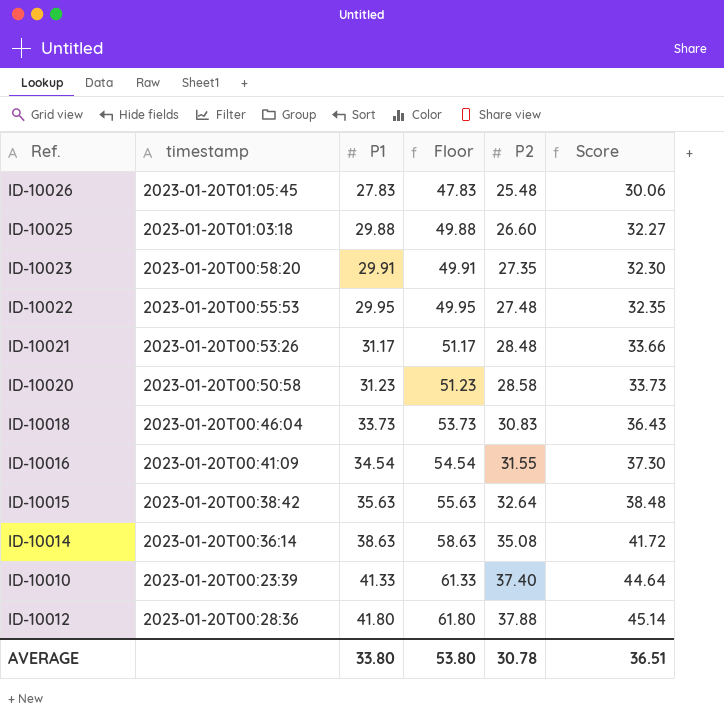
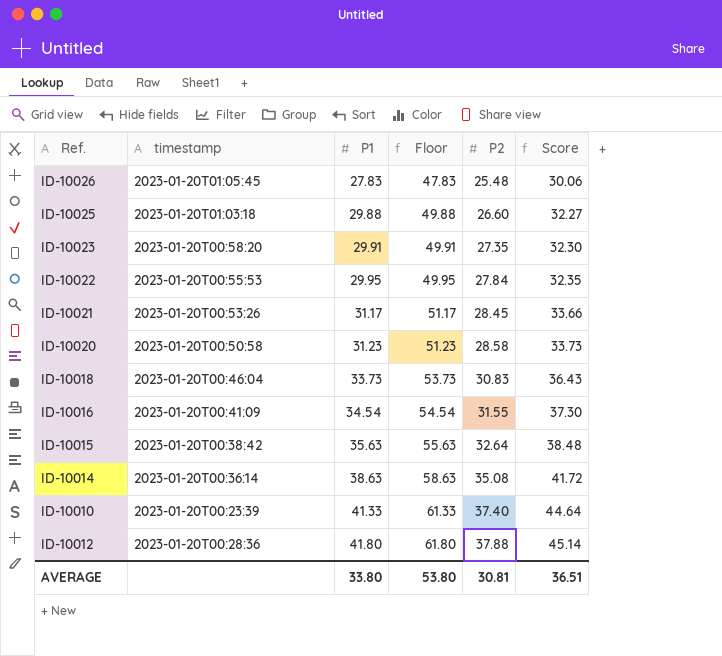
ID-10022 | P2: 27.48 -> 27.84
ID-10021 | P2: 28.48 -> 28.45
AVERAGE | P2: 30.78 -> 30.81

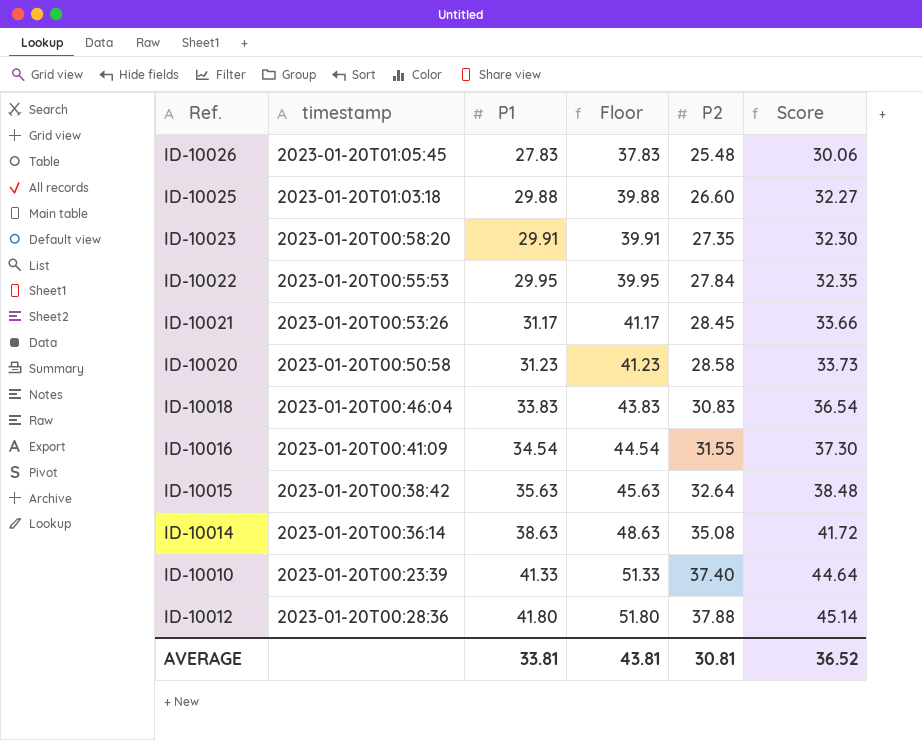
column Floor | formula: [P1] + 20 -> [P1] + 10
ID-10018 | P1: 33.73 -> 33.83
ID-10018 | Score: 36.43 -> 36.54
AVERAGE | P1: 33.80 -> 33.81
AVERAGE | Floor: 53.80 -> 43.81
AVERAGE | Score: 36.51 -> 36.52

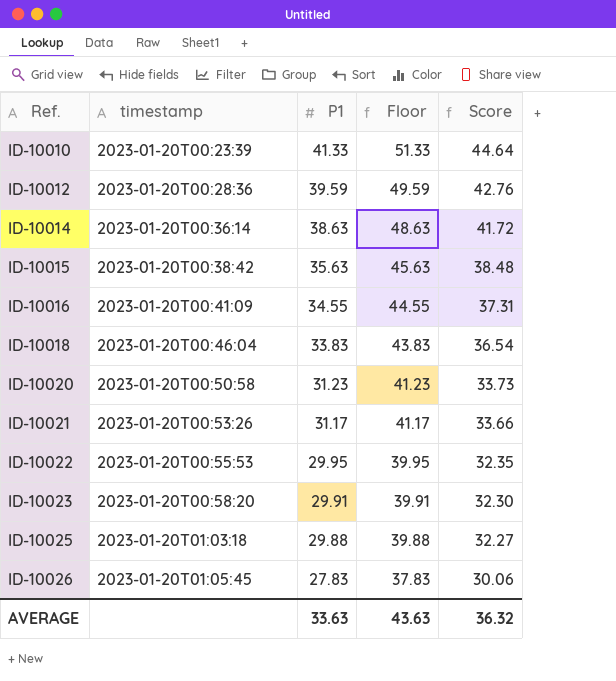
row order: P1 ascending -> Ref. ascending
column P2 | position: 5 -> none
ID-10012 | P1: 41.80 -> 39.59
ID-10012 | Floor: 51.80 -> 49.59
ID-10012 | Score: 45.14 -> 42.76
ID-10016 | P1: 34.54 -> 34.55
ID-10016 | Floor: 44.54 -> 44.55
ID-10016 | Score: 37.30 -> 37.31
AVERAGE | P1: 33.81 -> 33.63
AVERAGE | Floor: 43.81 -> 43.63
AVERAGE | Score: 36.52 -> 36.32

